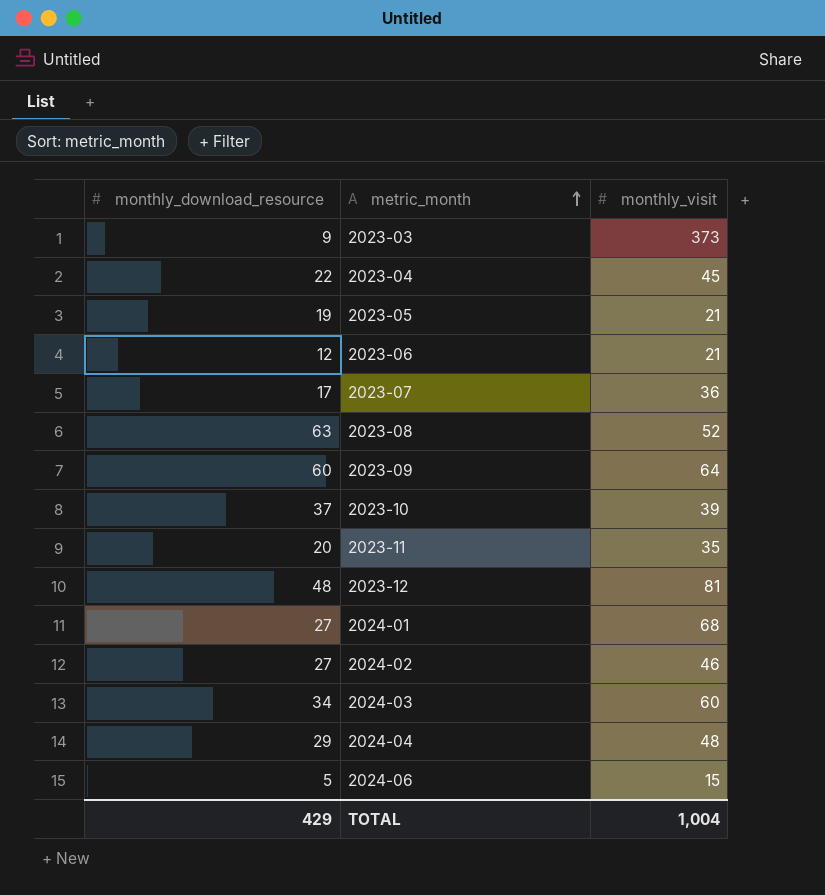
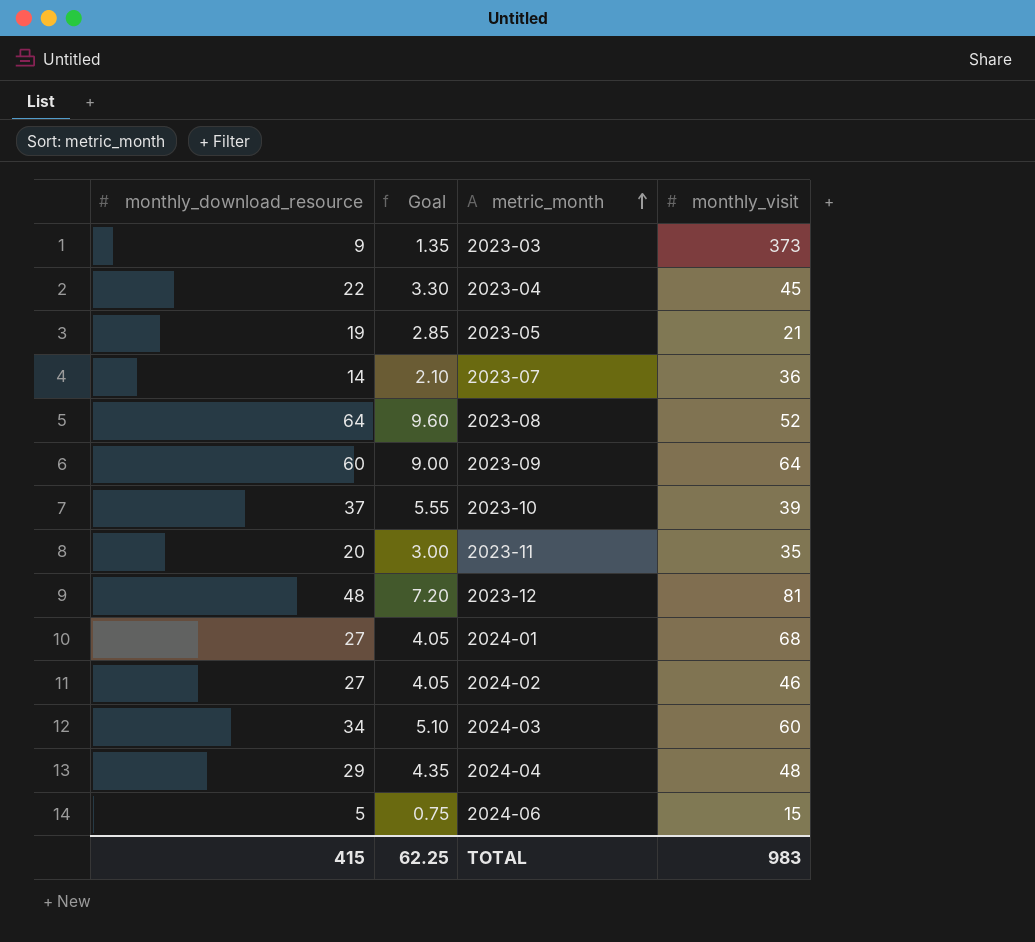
column Goal | formula: none -> [monthly_download_resource] * 0.15
row 2023-06: 12 | 21 -> none
2023-07 | monthly_download_resource: 17 -> 14
2023-08 | monthly_download_resource: 63 -> 64
TOTAL | monthly_download_resource: 429 -> 415
TOTAL | monthly_visit: 1,004 -> 983

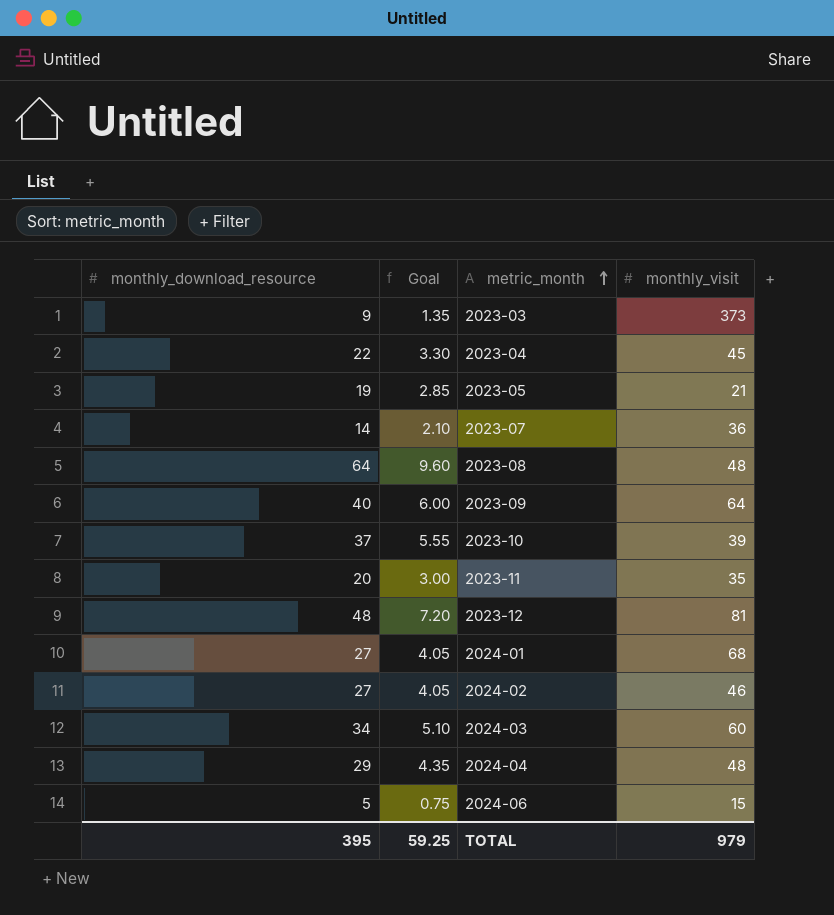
2023-08 | monthly_visit: 52 -> 48
2023-09 | monthly_download_resource: 60 -> 40
2023-09 | Goal: 9.00 -> 6.00
TOTAL | monthly_download_resource: 415 -> 395
TOTAL | Goal: 62.25 -> 59.25
TOTAL | monthly_visit: 983 -> 979

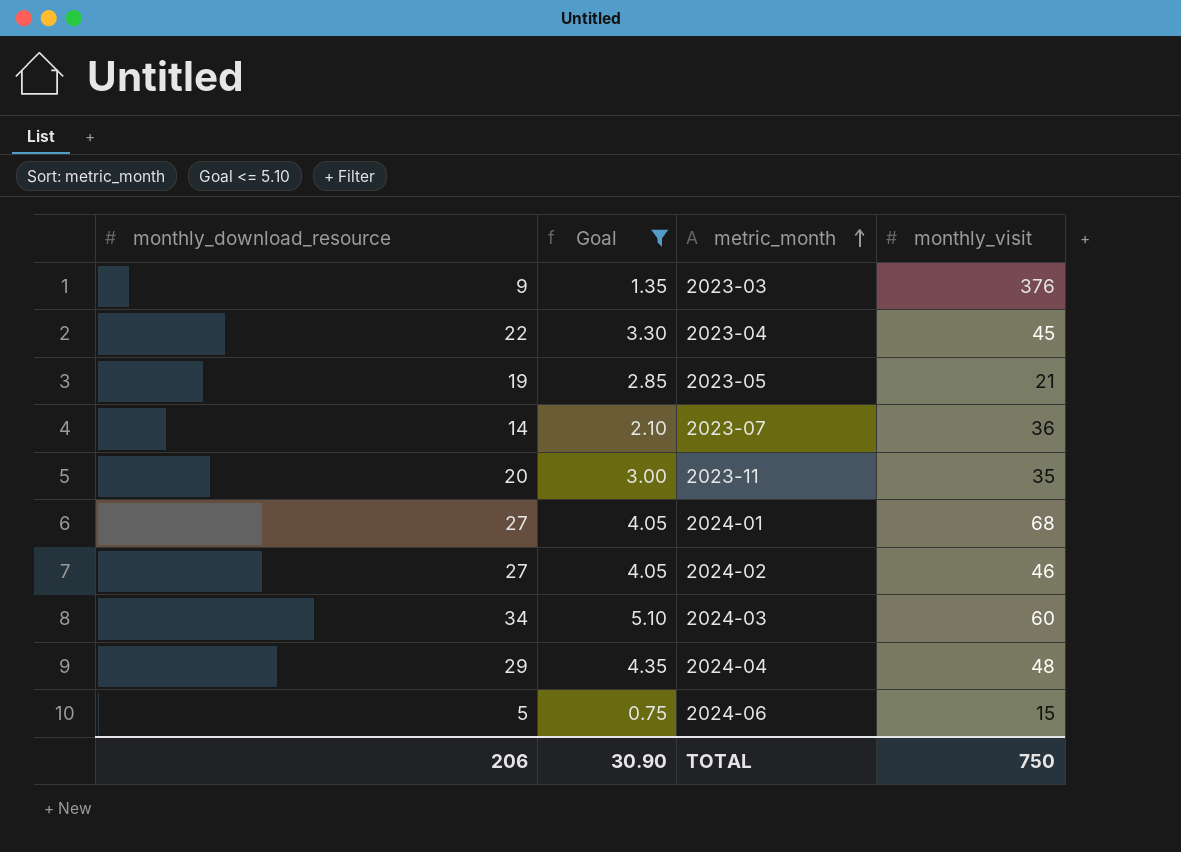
filter: none -> Goal <= 5.10
2023-03 | monthly_visit: 373 -> 376
TOTAL | monthly_download_resource: 395 -> 206
TOTAL | Goal: 59.25 -> 30.90
TOTAL | monthly_visit: 979 -> 750

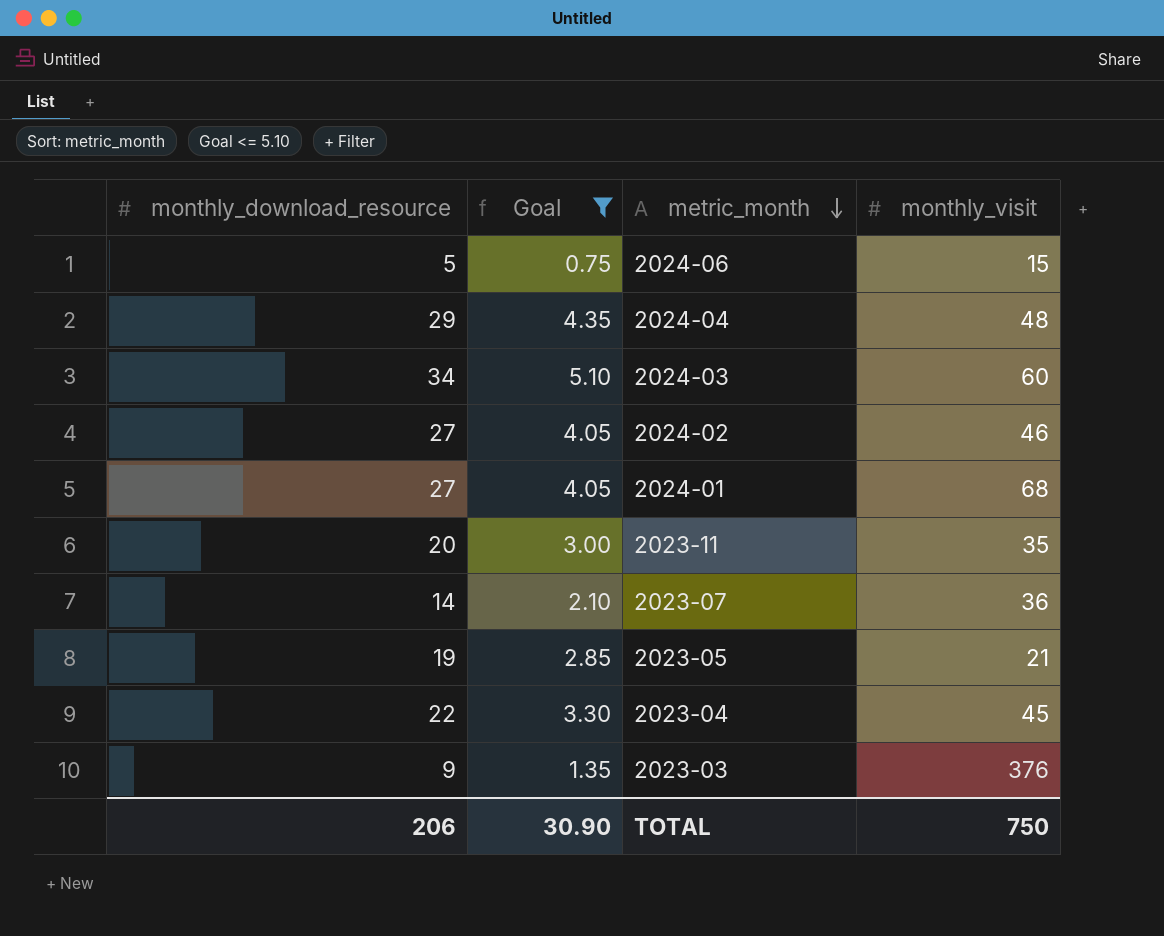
row order: metric_month ascending -> metric_month descending

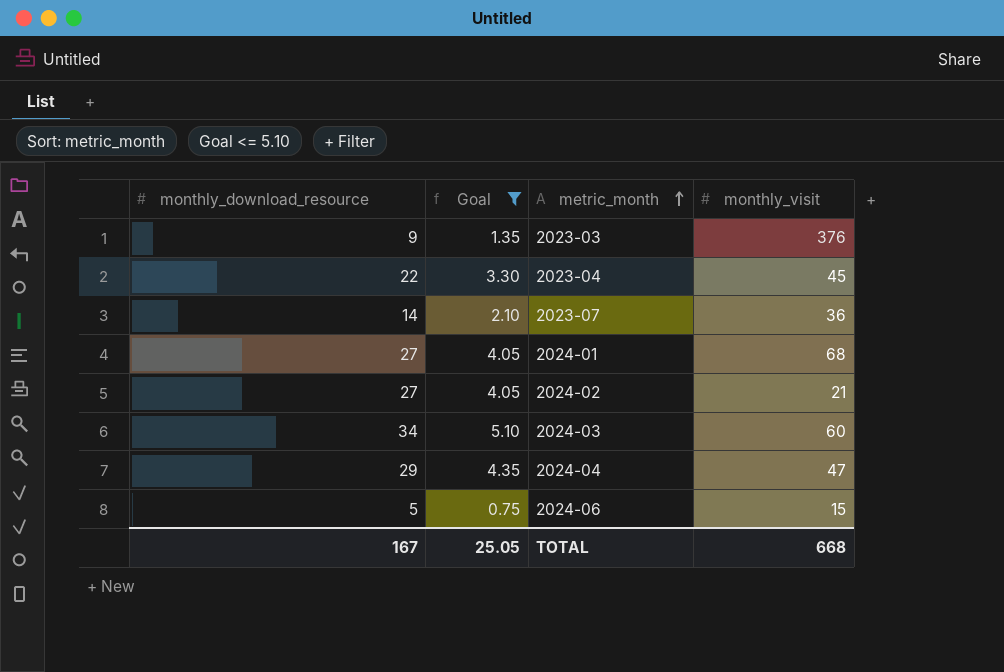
row order: metric_month descending -> metric_month ascending
row 2023-11: 20 | 3.00 | 35 -> none
row 2023-05: 19 | 2.85 | 21 -> none
2024-02 | monthly_visit: 46 -> 21
2024-04 | monthly_visit: 48 -> 47
TOTAL | monthly_download_resource: 206 -> 167
TOTAL | Goal: 30.90 -> 25.05
TOTAL | monthly_visit: 750 -> 668

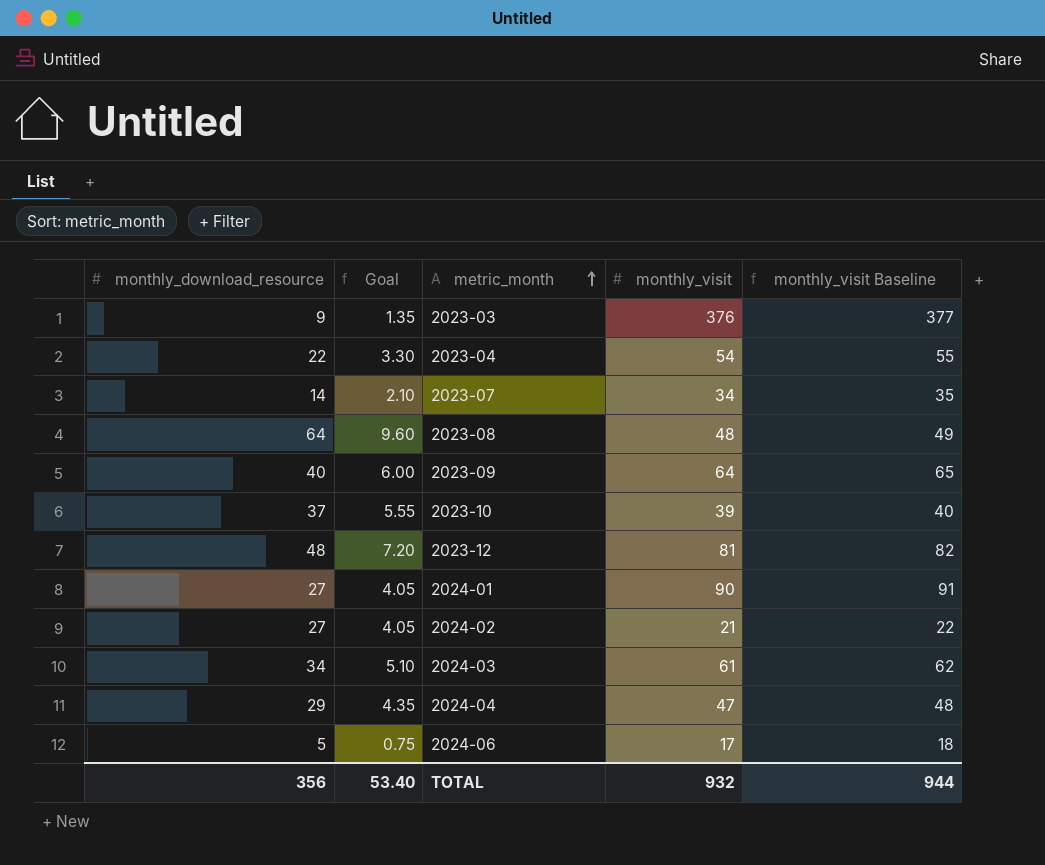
filter: Goal <= 5.10 -> none
column monthly_visit Baseline | formula: none -> [monthly_visit] + 1
2023-04 | monthly_visit: 45 -> 54
2023-07 | monthly_visit: 36 -> 34
2024-01 | monthly_visit: 68 -> 90
2024-03 | monthly_visit: 60 -> 61
2024-06 | monthly_visit: 15 -> 17
TOTAL | monthly_download_resource: 167 -> 356
TOTAL | Goal: 25.05 -> 53.40
TOTAL | monthly_visit: 668 -> 932

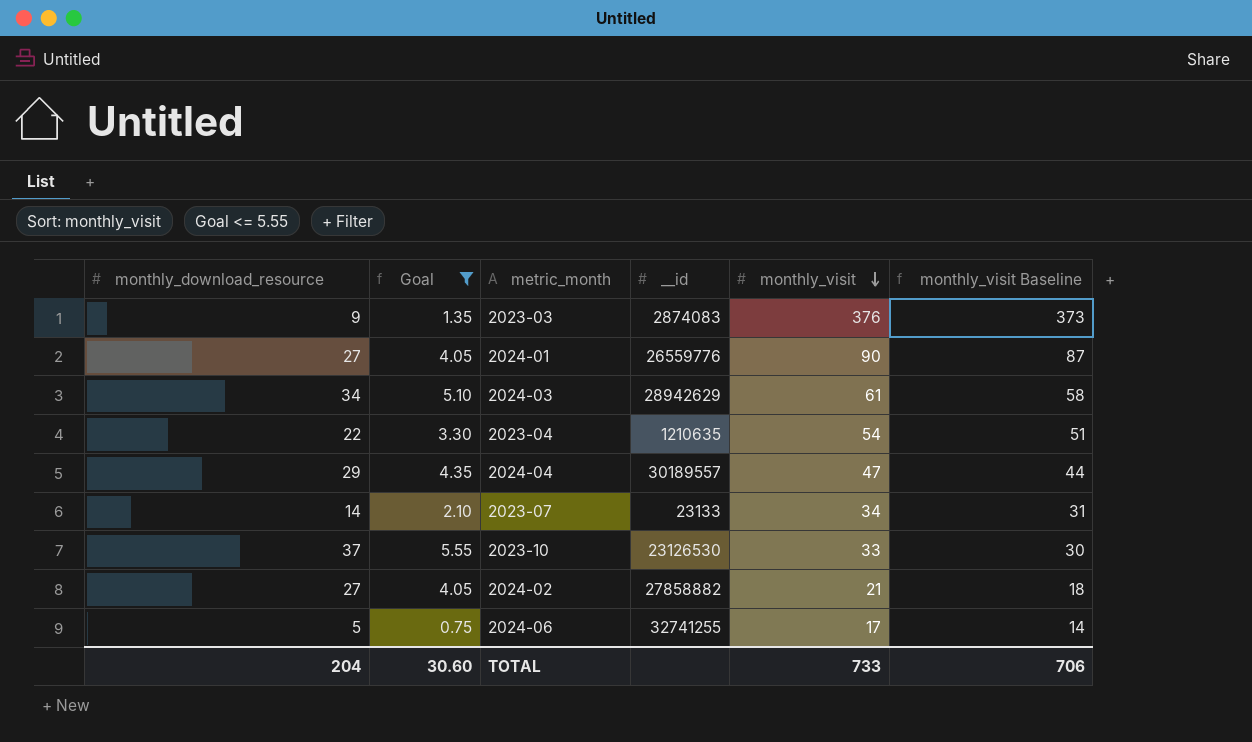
filter: none -> Goal <= 5.55
row order: metric_month ascending -> monthly_visit descending
column __id | position: none -> 4
column monthly_visit Baseline | formula: [monthly_visit] + 1 -> [monthly_visit] - 3
2023-10 | monthly_visit: 39 -> 33
TOTAL | monthly_download_resource: 356 -> 204
TOTAL | Goal: 53.40 -> 30.60
TOTAL | monthly_visit: 932 -> 733
TOTAL | monthly_visit Baseline: 944 -> 706

